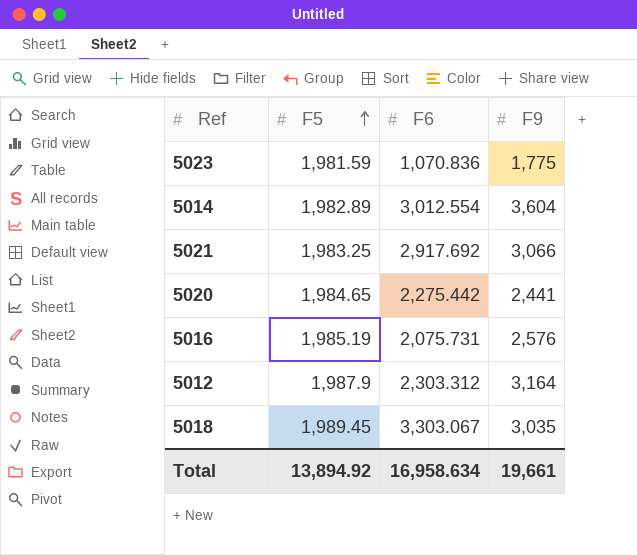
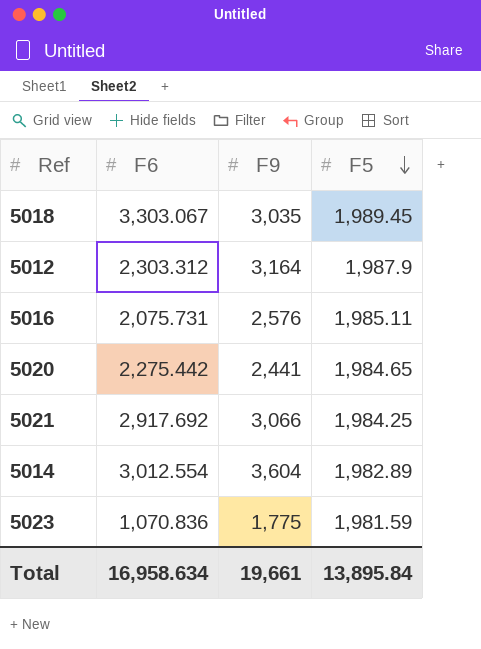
row order: F5 ascending -> F5 descending
column F5 | position: 2 -> 4
5016 | F5: 1,985.19 -> 1,985.11
5021 | F5: 1,983.25 -> 1,984.25
Total | F5: 13,894.92 -> 13,895.84

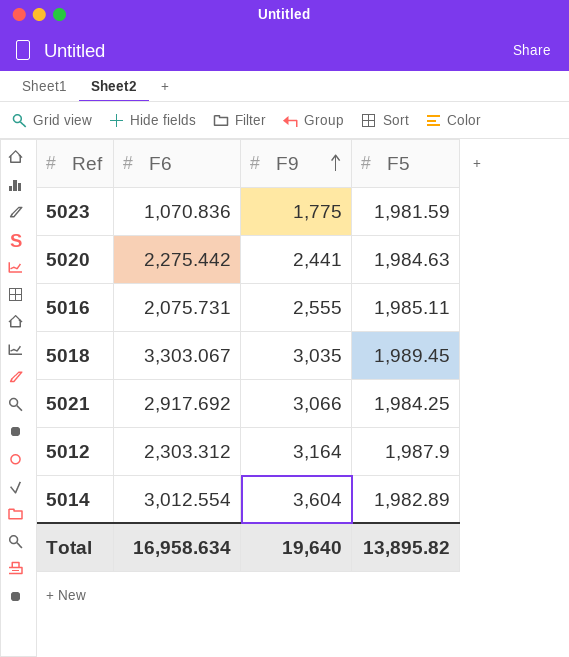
row order: F5 descending -> F9 ascending
5020 | F5: 1,984.65 -> 1,984.63
5016 | F9: 2,576 -> 2,555
Total | F9: 19,661 -> 19,640
Total | F5: 13,895.84 -> 13,895.82

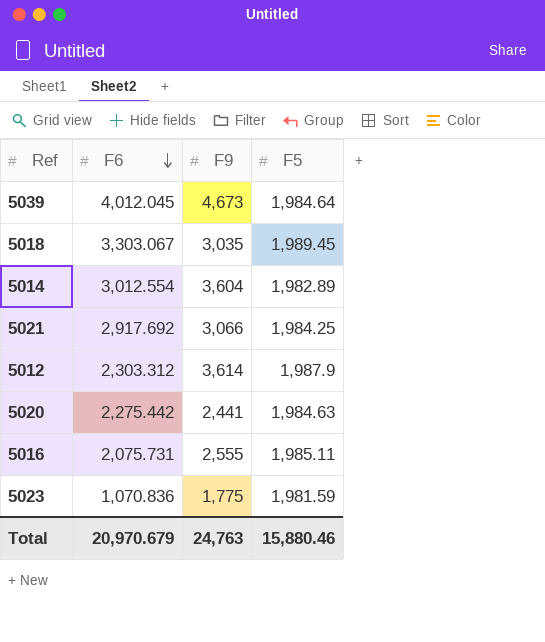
row order: F9 ascending -> F6 descending
row 5039: none -> 4,012.045 | 4,673 | 1,984.64
5012 | F9: 3,164 -> 3,614
Total | F6: 16,958.634 -> 20,970.679
Total | F9: 19,640 -> 24,763
Total | F5: 13,895.82 -> 15,880.46

